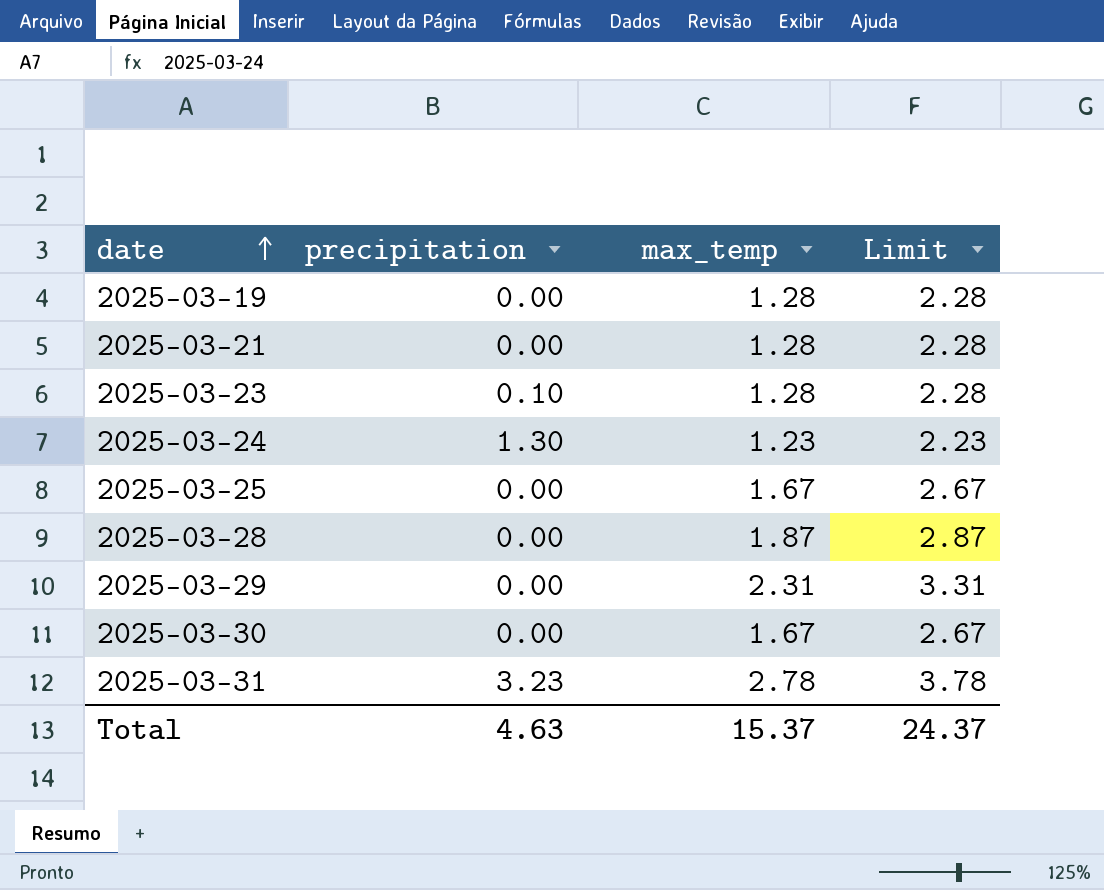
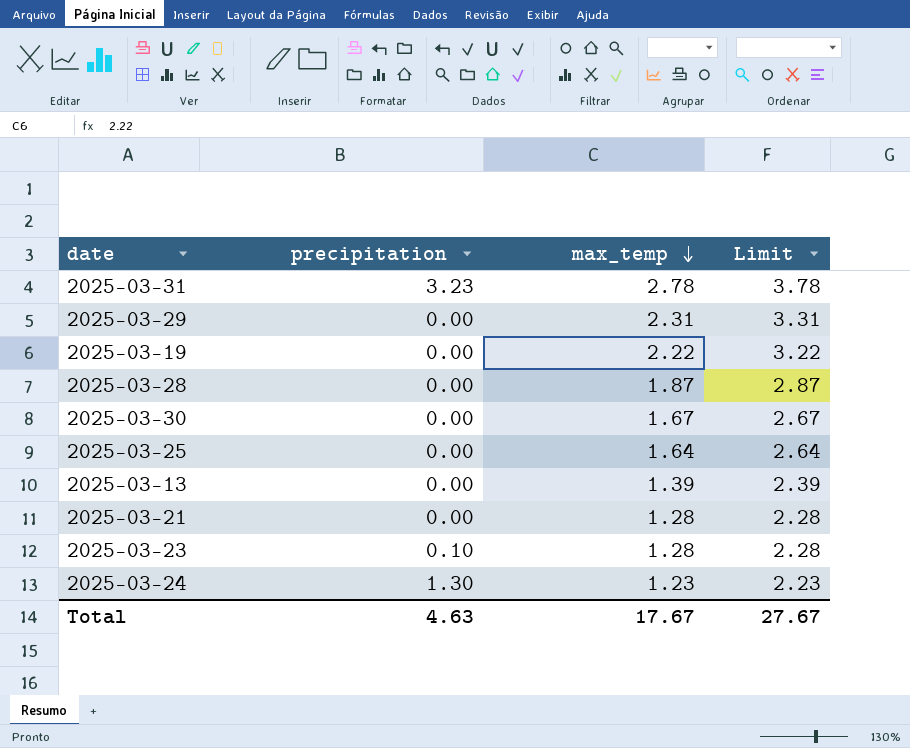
row order: date ascending -> max_temp descending
2025-03-19 | max_temp: 1.28 -> 2.22
2025-03-19 | Limit: 2.28 -> 3.22
2025-03-25 | max_temp: 1.67 -> 1.64
2025-03-25 | Limit: 2.67 -> 2.64
row 2025-03-13: none -> 0.00 | 1.39 | 2.39
Total | max_temp: 15.37 -> 17.67
Total | Limit: 24.37 -> 27.67

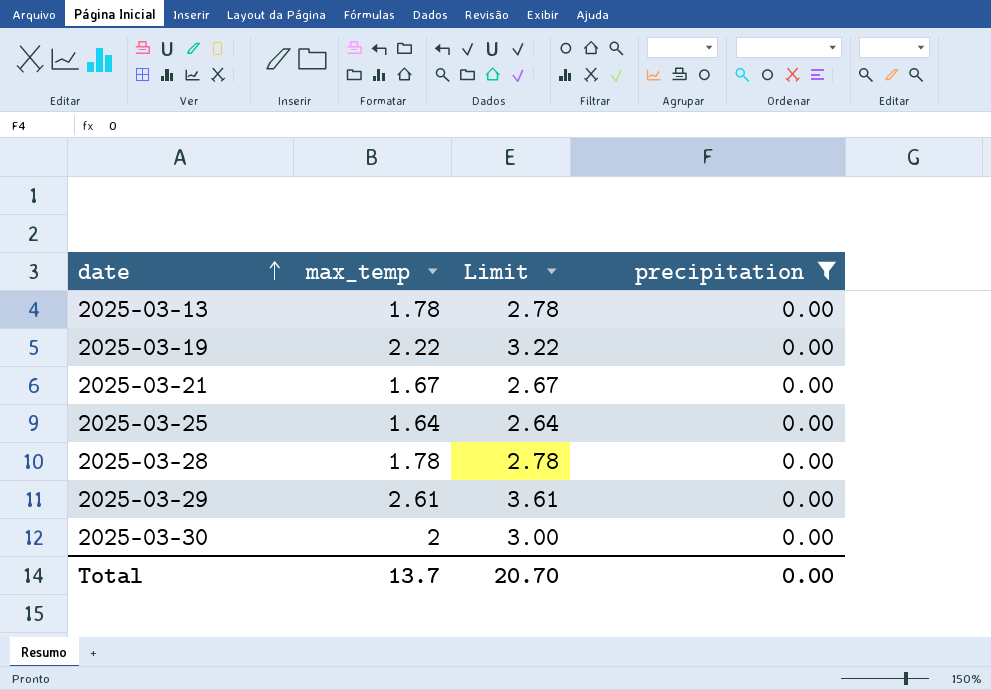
filter: none -> precipitation = 0.00
row order: max_temp descending -> date ascending
column precipitation | position: 2 -> 4
2025-03-13 | max_temp: 1.39 -> 1.78
2025-03-13 | Limit: 2.39 -> 2.78
2025-03-21 | max_temp: 1.28 -> 1.67
2025-03-21 | Limit: 2.28 -> 2.67
2025-03-28 | max_temp: 1.87 -> 1.78
2025-03-28 | Limit: 2.87 -> 2.78
2025-03-29 | max_temp: 2.31 -> 2.61
2025-03-29 | Limit: 3.31 -> 3.61
2025-03-30 | max_temp: 1.67 -> 2
2025-03-30 | Limit: 2.67 -> 3.00
Total | max_temp: 17.67 -> 13.7
Total | Limit: 27.67 -> 20.70
Total | precipitation: 4.63 -> 0.00

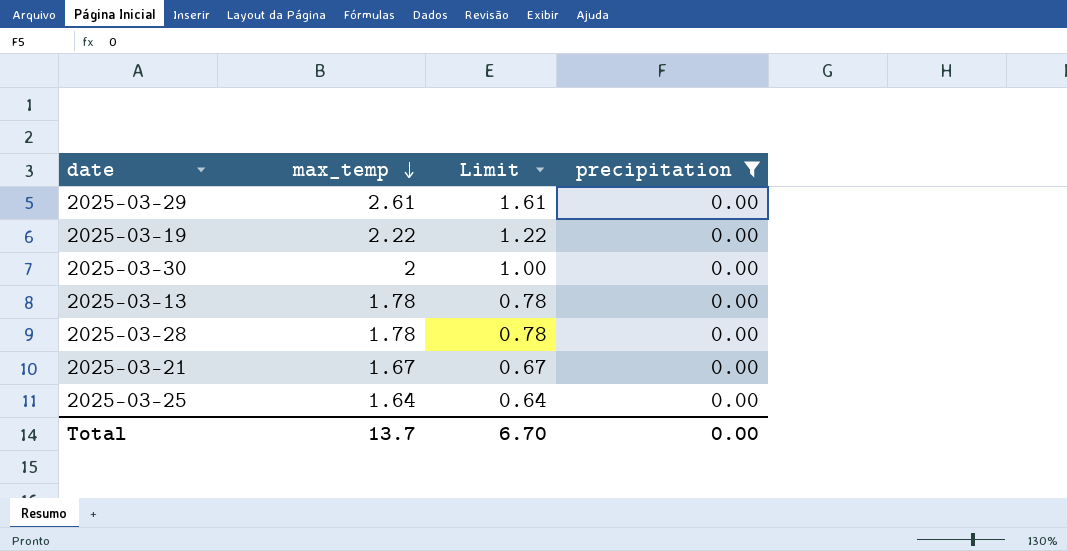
row order: date ascending -> max_temp descending
column Limit | formula: [max_temp] + 1 -> [max_temp] - 1
Total | Limit: 20.70 -> 6.70

